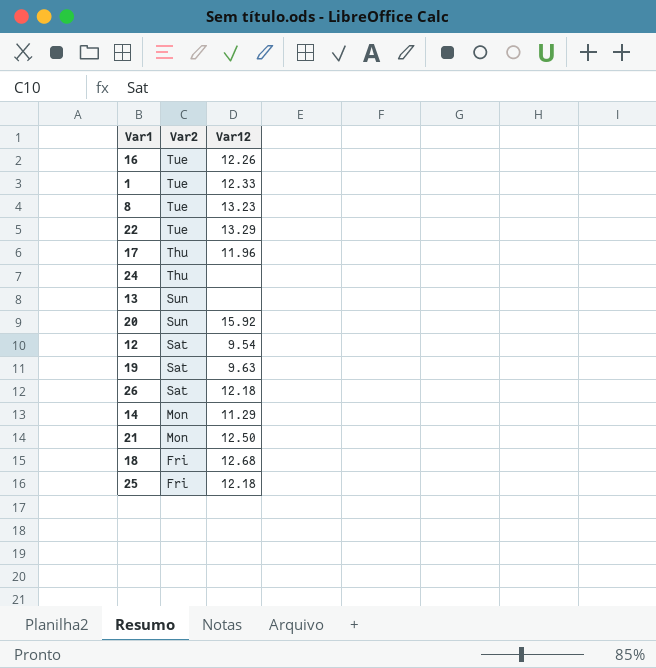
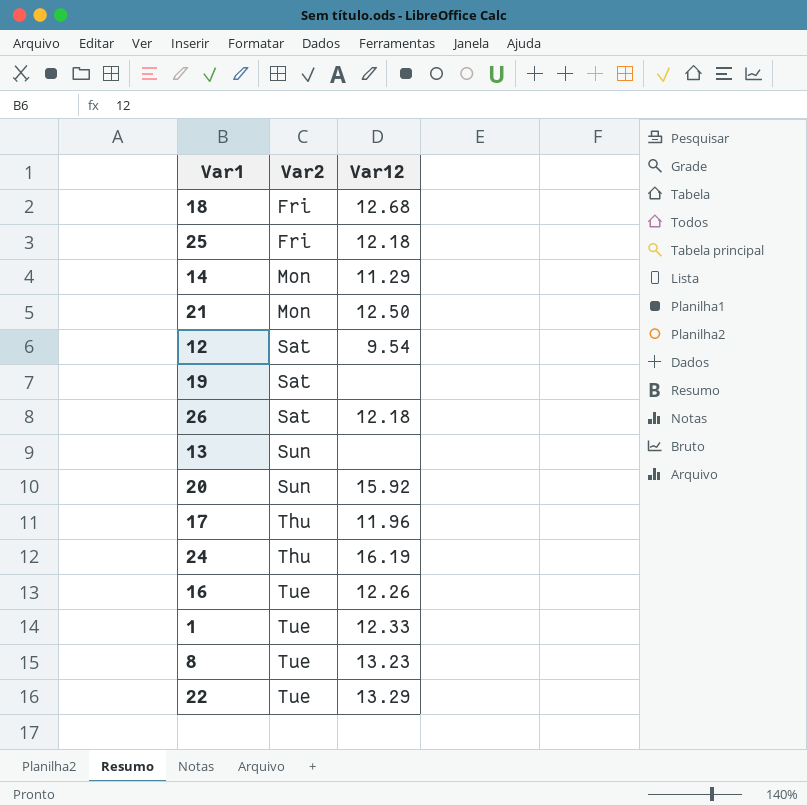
row order: Var2 descending -> Var2 ascending
19 | Var12: 9.63 -> none
24 | Var12: none -> 16.19

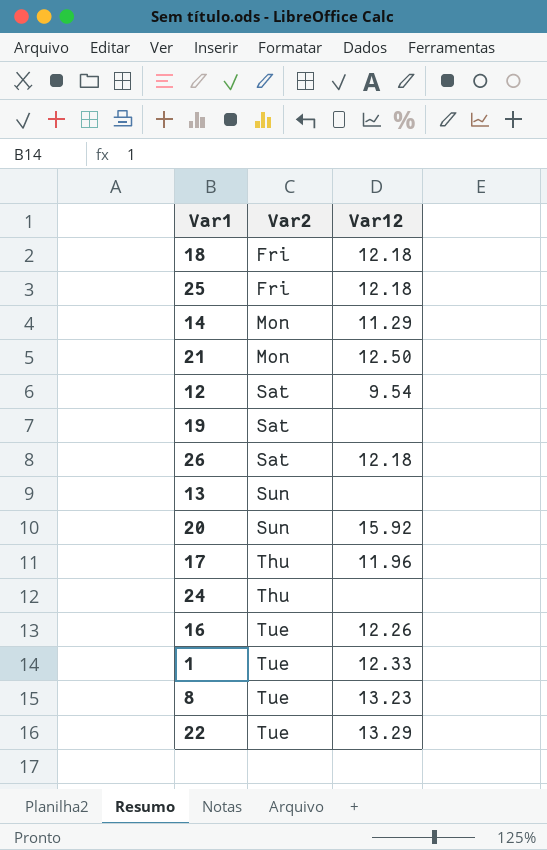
18 | Var12: 12.68 -> 12.18
24 | Var12: 16.19 -> none

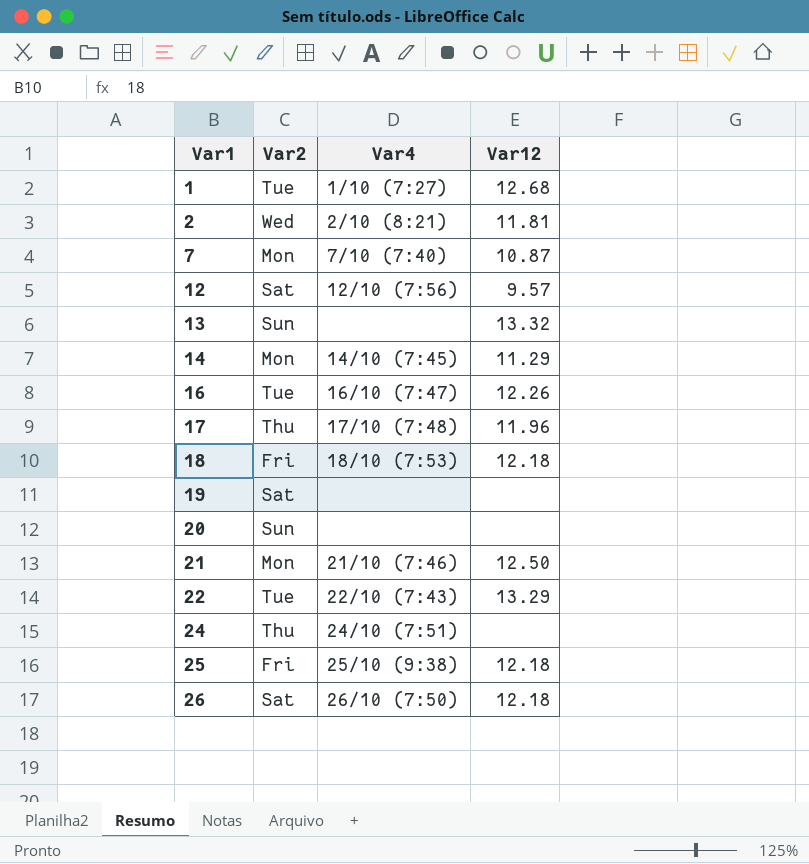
row order: Var2 ascending -> Var1 ascending
column Var4 | position: none -> 3
row 8: Tue | 13.23 -> none
1 | Var12: 12.33 -> 12.68
row 2: none -> Wed | 2/10 (8:21) | 11.81
row 7: none -> Mon | 7/10 (7:40) | 10.87
12 | Var12: 9.54 -> 9.57
13 | Var12: none -> 13.32
20 | Var12: 15.92 -> none

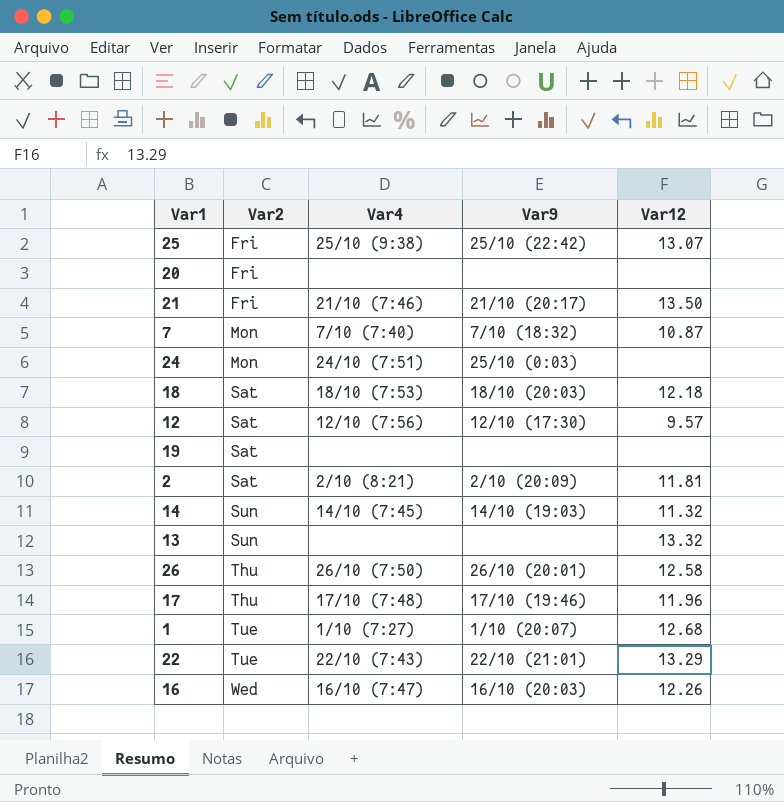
row order: Var1 ascending -> Var2 ascending
column Var9 | position: none -> 4
25 | Var12: 12.18 -> 13.07
20 | Var2: Sun -> Fri
21 | Var2: Mon -> Fri
21 | Var12: 12.50 -> 13.50
24 | Var2: Thu -> Mon
18 | Var2: Fri -> Sat
2 | Var2: Wed -> Sat
14 | Var2: Mon -> Sun
14 | Var12: 11.29 -> 11.32
26 | Var2: Sat -> Thu
26 | Var12: 12.18 -> 12.58
16 | Var2: Tue -> Wed

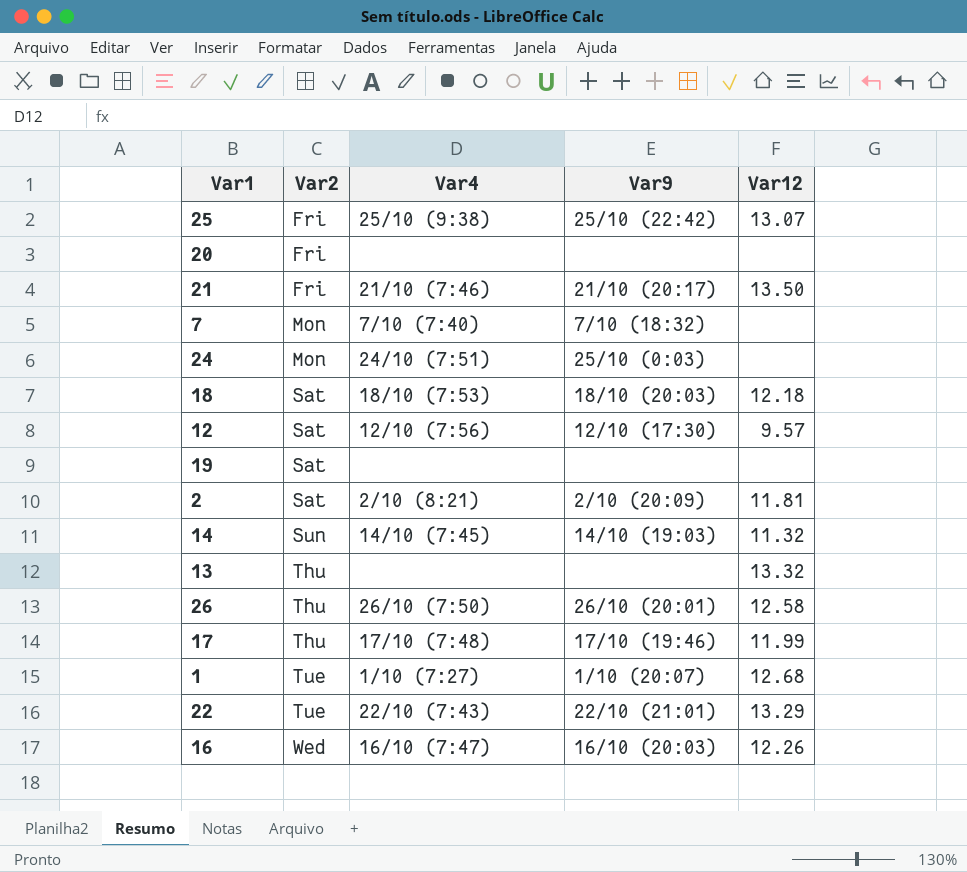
7 | Var12: 10.87 -> none
13 | Var2: Sun -> Thu
17 | Var12: 11.96 -> 11.99

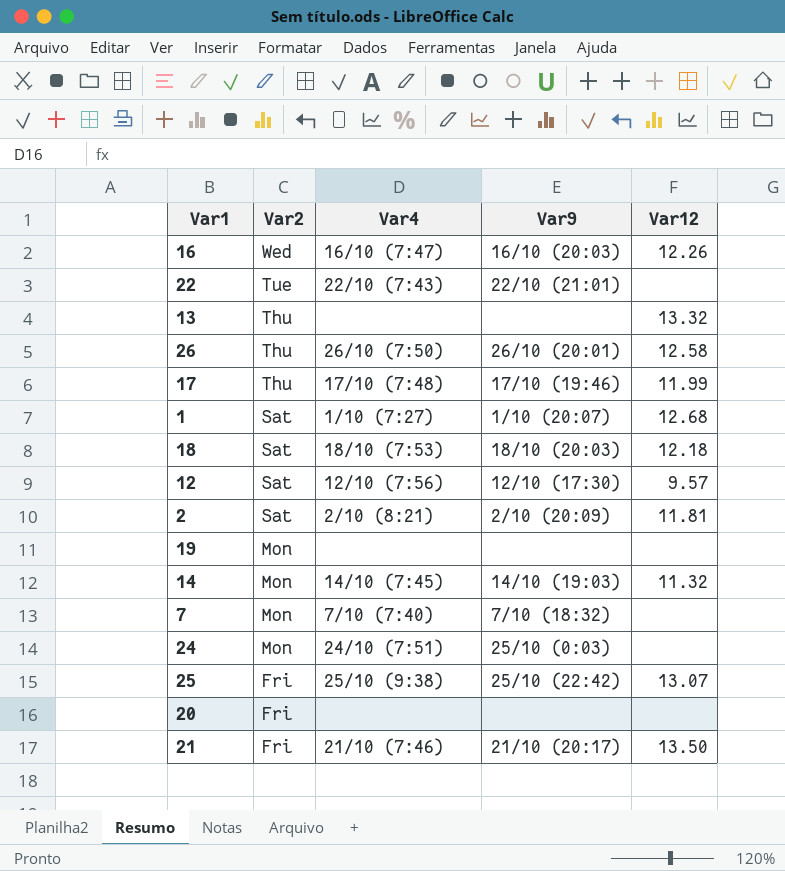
row order: Var2 ascending -> Var2 descending
22 | Var12: 13.29 -> none
1 | Var2: Tue -> Sat
19 | Var2: Sat -> Mon
14 | Var2: Sun -> Mon

